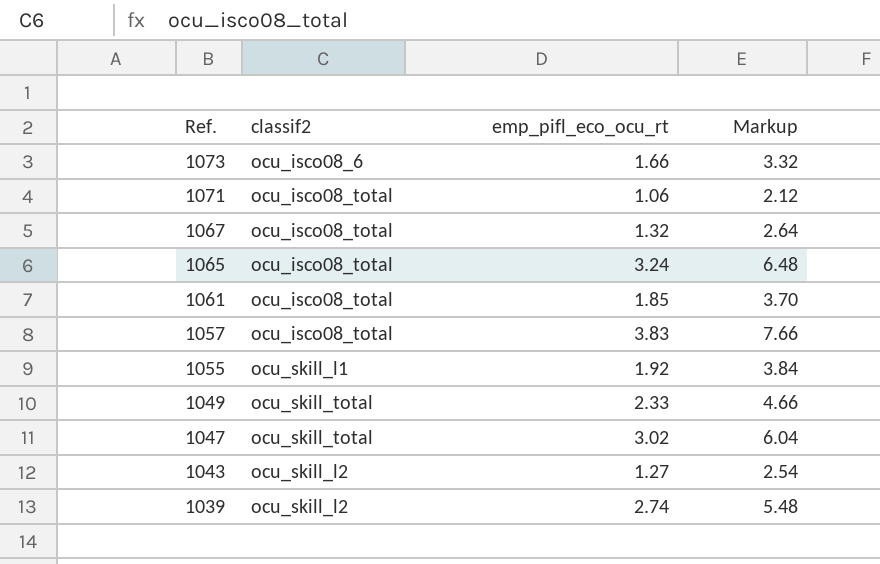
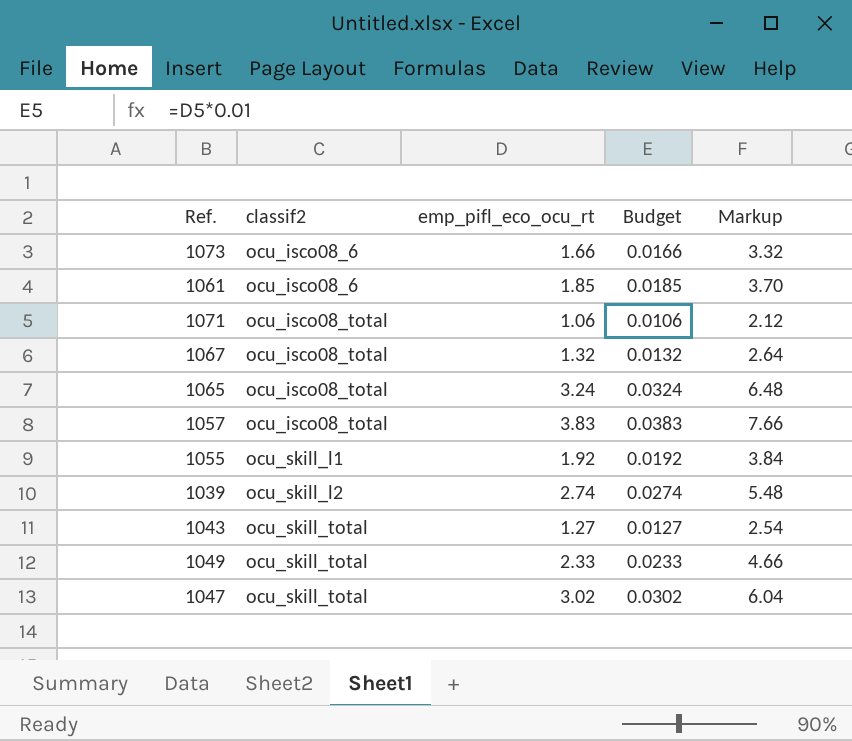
row order: Ref. descending -> classif2 ascending
column Budget | formula: none -> [emp_pifl_eco_ocu_rt] * 0.01
1061 | classif2: ocu_isco08_total -> ocu_isco08_6
1043 | classif2: ocu_skill_l2 -> ocu_skill_total

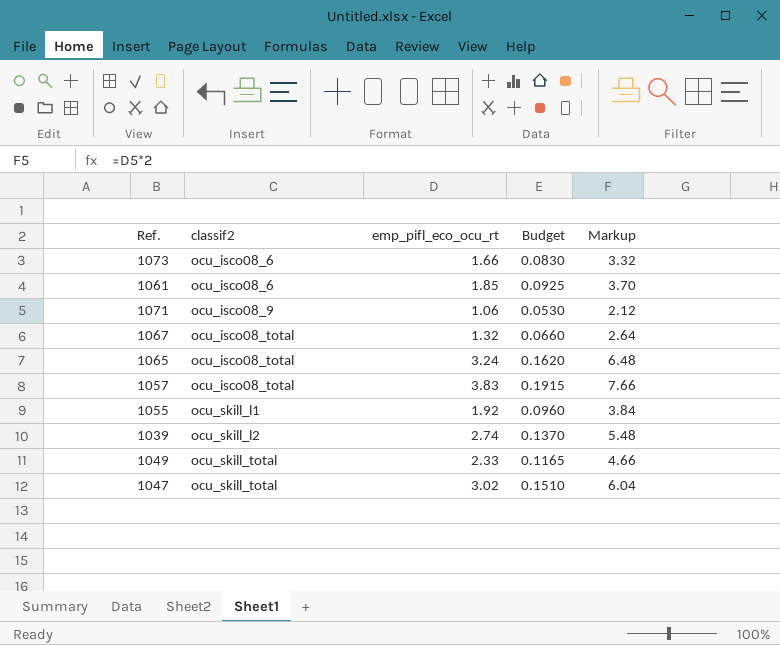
column Budget | formula: [emp_pifl_eco_ocu_rt] * 0.01 -> [emp_pifl_eco_ocu_rt] * 0.05
row 1043: ocu_skill_total | 1.27 | 0.0127 | 2.54 -> none
1071 | classif2: ocu_isco08_total -> ocu_isco08_9

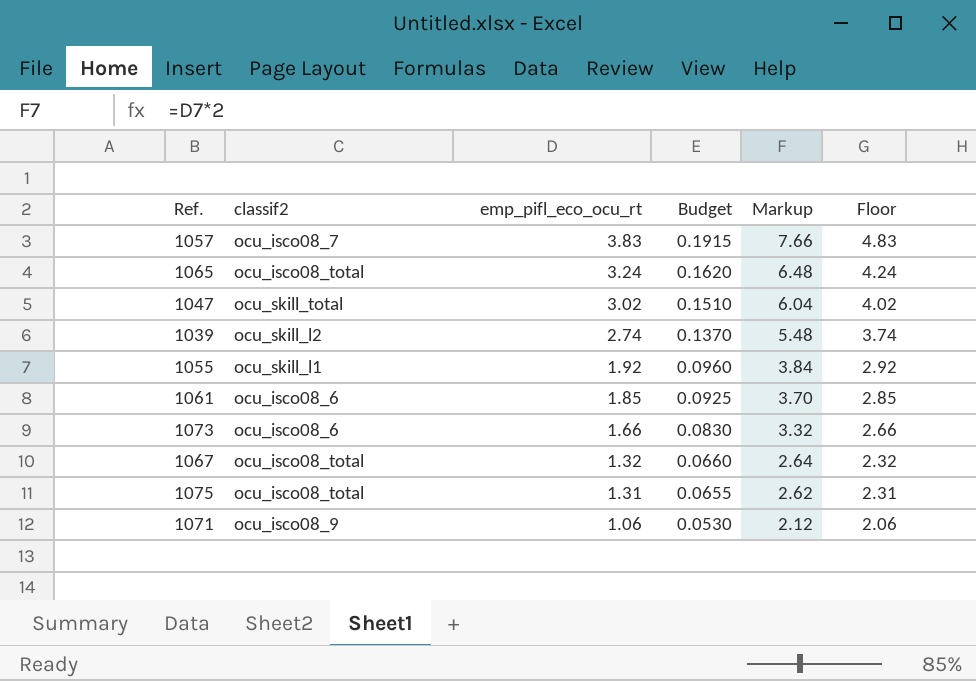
row order: classif2 ascending -> emp_pifl_eco_ocu_rt descending
column Floor | formula: none -> [emp_pifl_eco_ocu_rt] + 1
row 1049: ocu_skill_total | 2.33 | 0.1165 | 4.66 -> none
1057 | classif2: ocu_isco08_total -> ocu_isco08_7
row 1075: none -> ocu_isco08_total | 1.31 | 0.0655 | 2.62 | 2.31

